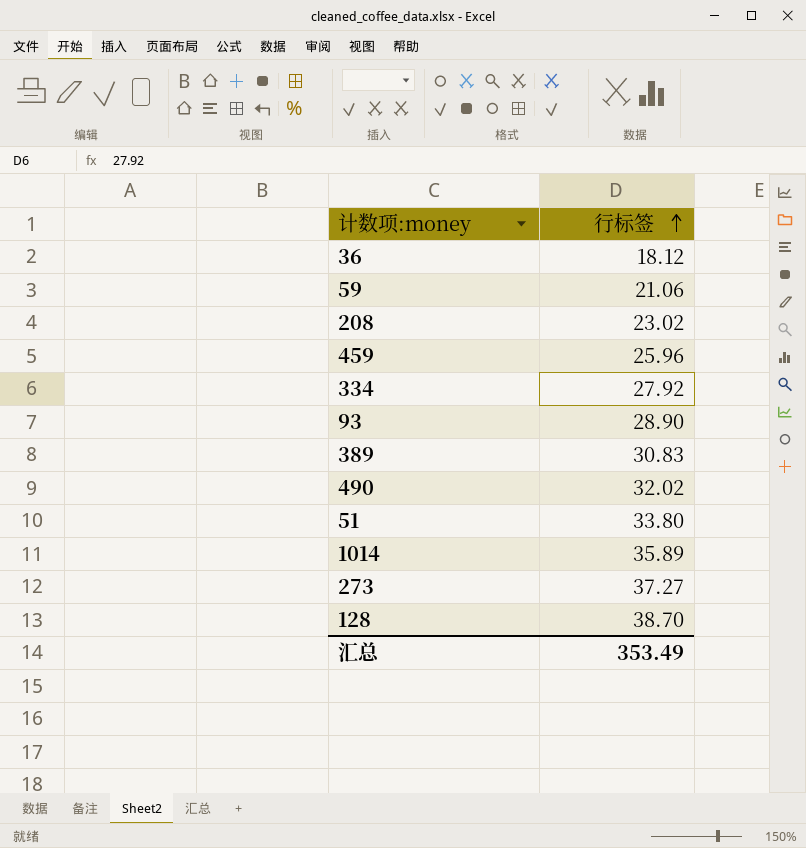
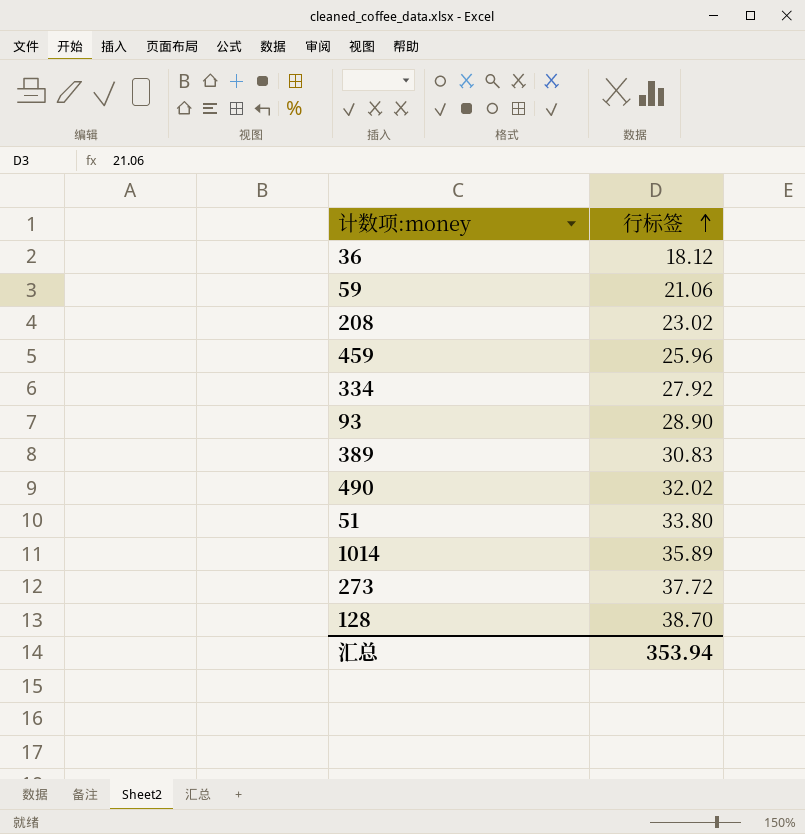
273 | 行标签: 37.27 -> 37.72
汇总 | 行标签: 353.49 -> 353.94

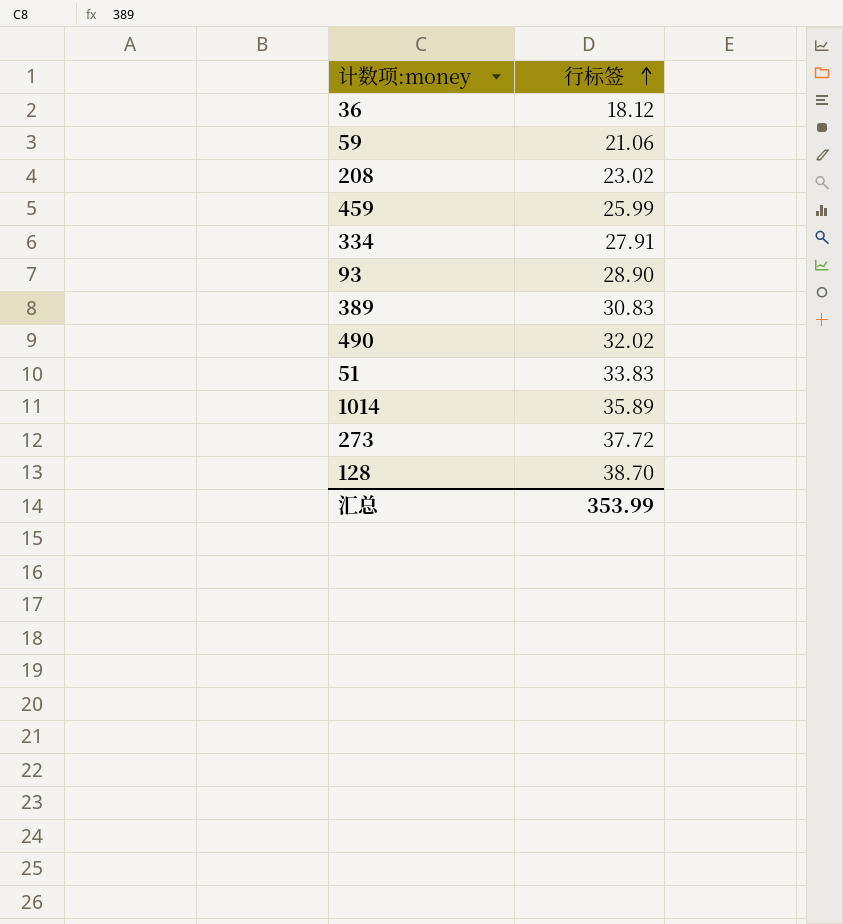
459 | 行标签: 25.96 -> 25.99
334 | 行标签: 27.92 -> 27.91
51 | 行标签: 33.80 -> 33.83
汇总 | 行标签: 353.94 -> 353.99

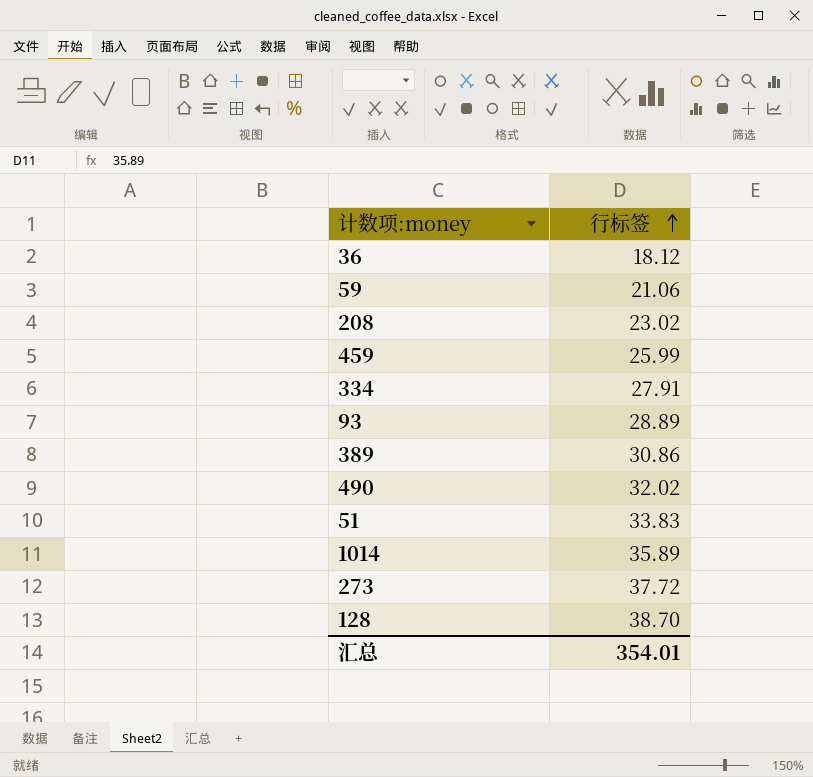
93 | 行标签: 28.90 -> 28.89
389 | 行标签: 30.83 -> 30.86
汇总 | 行标签: 353.99 -> 354.01

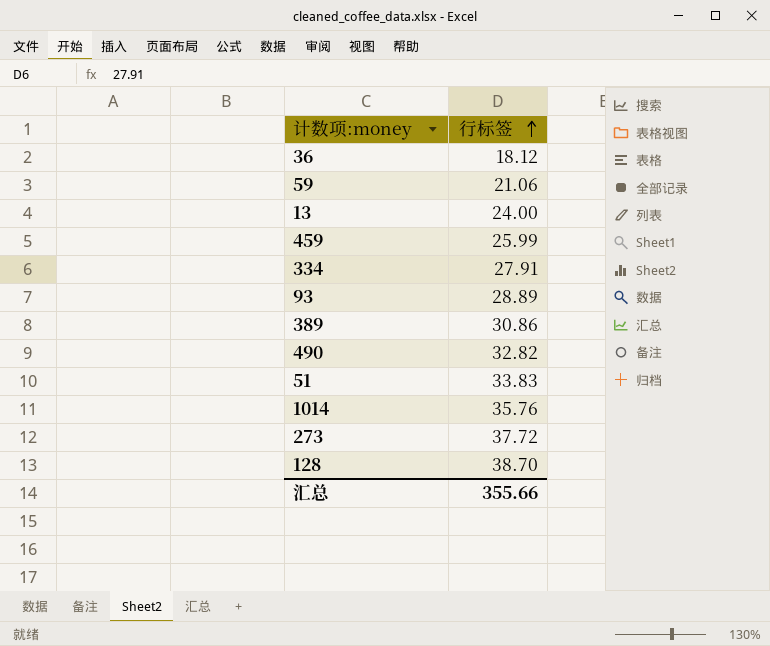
row 208: 23.02 -> none
row 13: none -> 24.00
490 | 行标签: 32.02 -> 32.82
1014 | 行标签: 35.89 -> 35.76
汇总 | 行标签: 354.01 -> 355.66

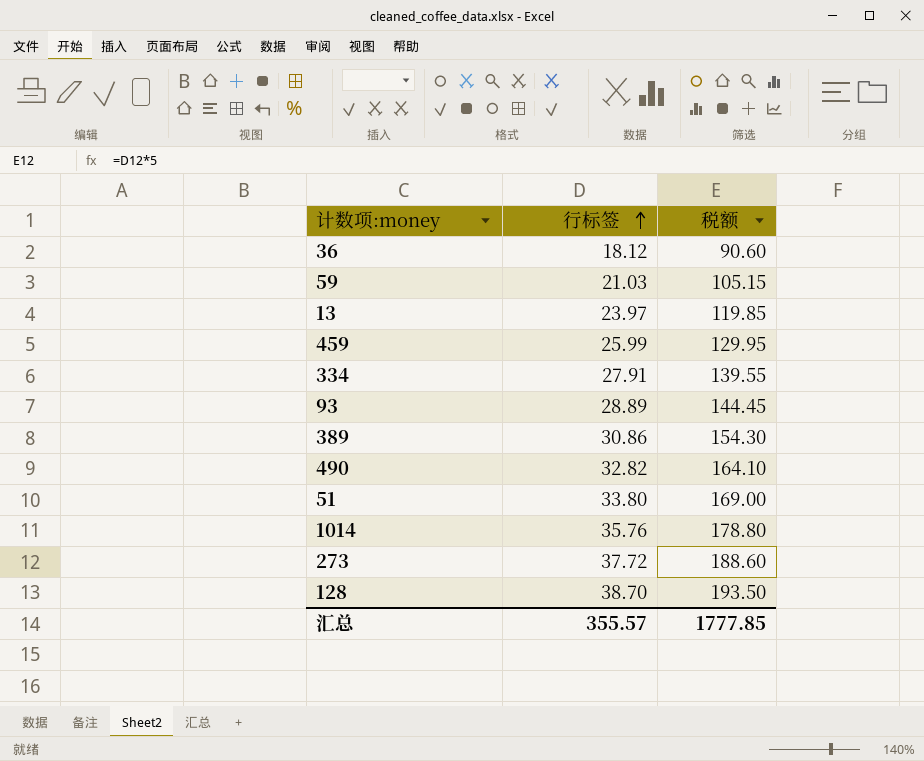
column 税额 | formula: none -> [行标签] * 5
59 | 行标签: 21.06 -> 21.03
13 | 行标签: 24.00 -> 23.97
51 | 行标签: 33.83 -> 33.80
汇总 | 行标签: 355.66 -> 355.57

